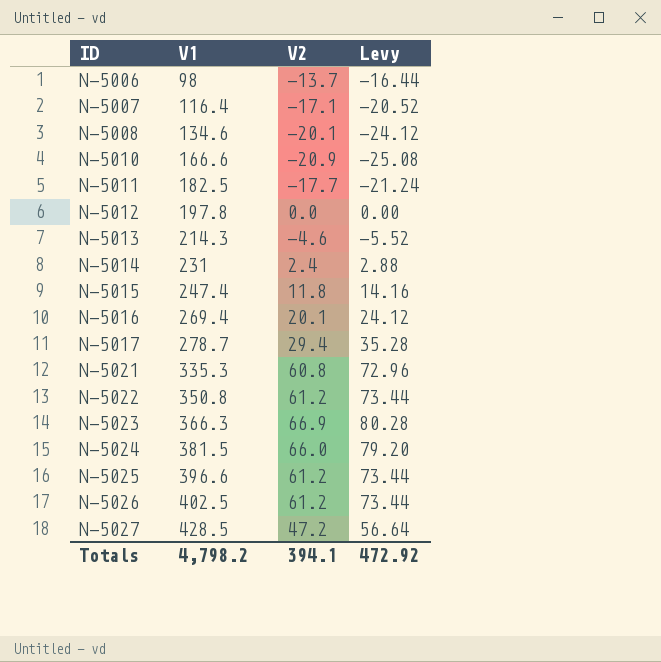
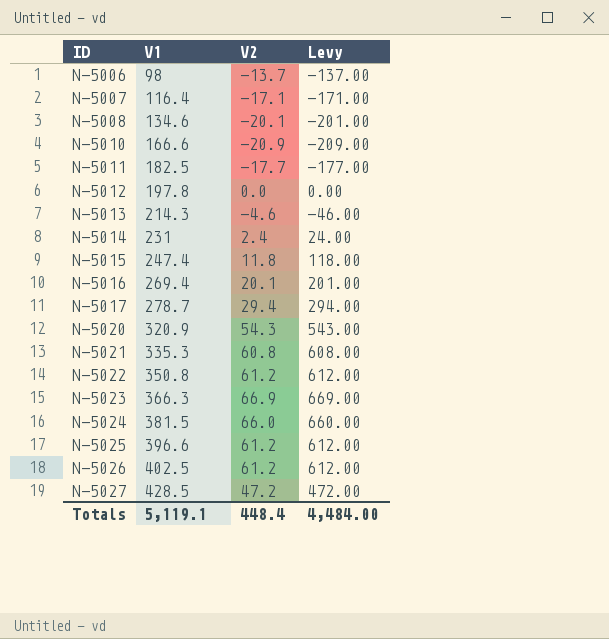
column Levy | formula: [V2] * 1.2 -> [V2] * 10
row N-5020: none -> 320.9 | 54.3 | 543.00
Totals | V1: 4,798.2 -> 5,119.1
Totals | V2: 394.1 -> 448.4
Totals | Levy: 472.92 -> 4,484.00

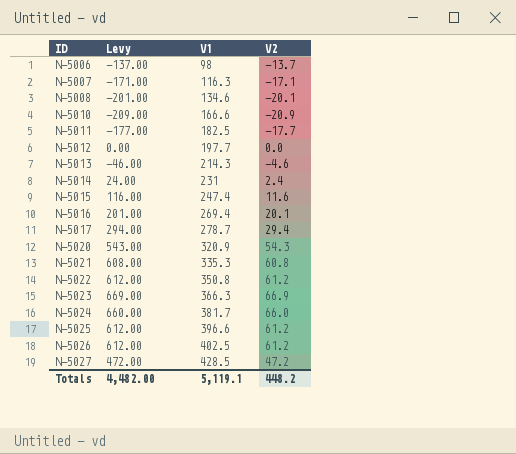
column Levy | position: 4 -> 2
N-5007 | V1: 116.4 -> 116.3
N-5012 | V1: 197.8 -> 197.7
N-5015 | Levy: 118.00 -> 116.00
N-5015 | V2: 11.8 -> 11.6
N-5024 | V1: 381.5 -> 381.7
Totals | Levy: 4,484.00 -> 4,482.00
Totals | V2: 448.4 -> 448.2

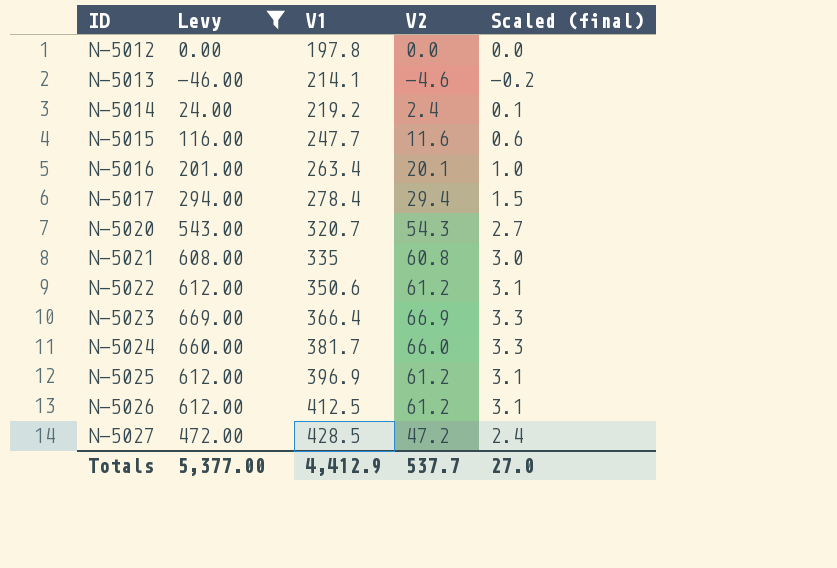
filter: none -> Levy >= -46.00
column Scaled (final) | formula: none -> [V2] * 0.05
N-5012 | V1: 197.7 -> 197.8
N-5013 | V1: 214.3 -> 214.1
N-5014 | V1: 231 -> 219.2
N-5015 | V1: 247.4 -> 247.7
N-5016 | V1: 269.4 -> 263.4
N-5017 | V1: 278.7 -> 278.4
N-5020 | V1: 320.9 -> 320.7
N-5021 | V1: 335.3 -> 335
N-5022 | V1: 350.8 -> 350.6
N-5023 | V1: 366.3 -> 366.4
N-5025 | V1: 396.6 -> 396.9
N-5026 | V1: 402.5 -> 412.5
Totals | Levy: 4,482.00 -> 5,377.00
Totals | V1: 5,119.1 -> 4,412.9
Totals | V2: 448.2 -> 537.7

